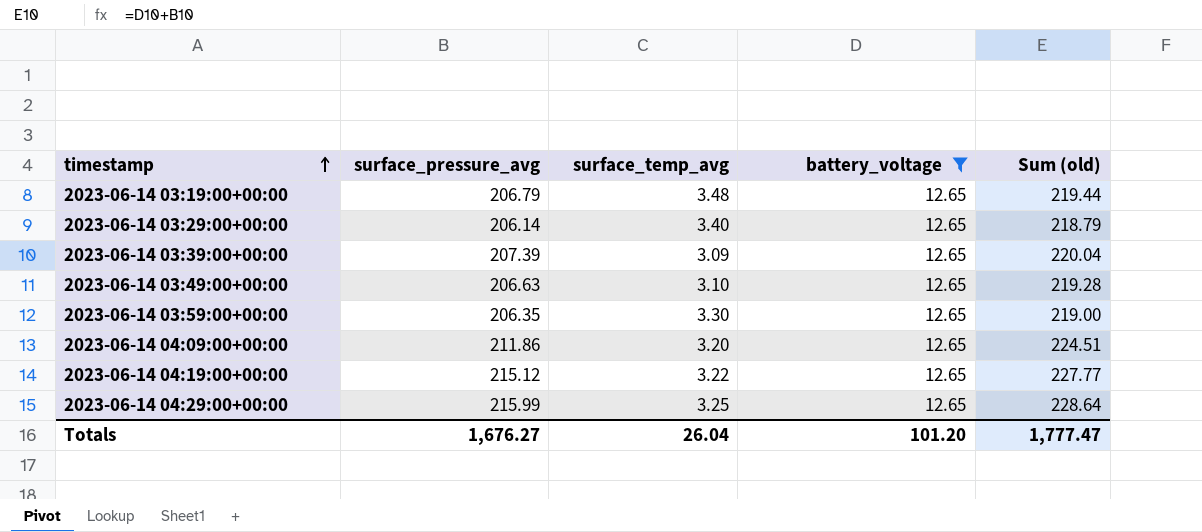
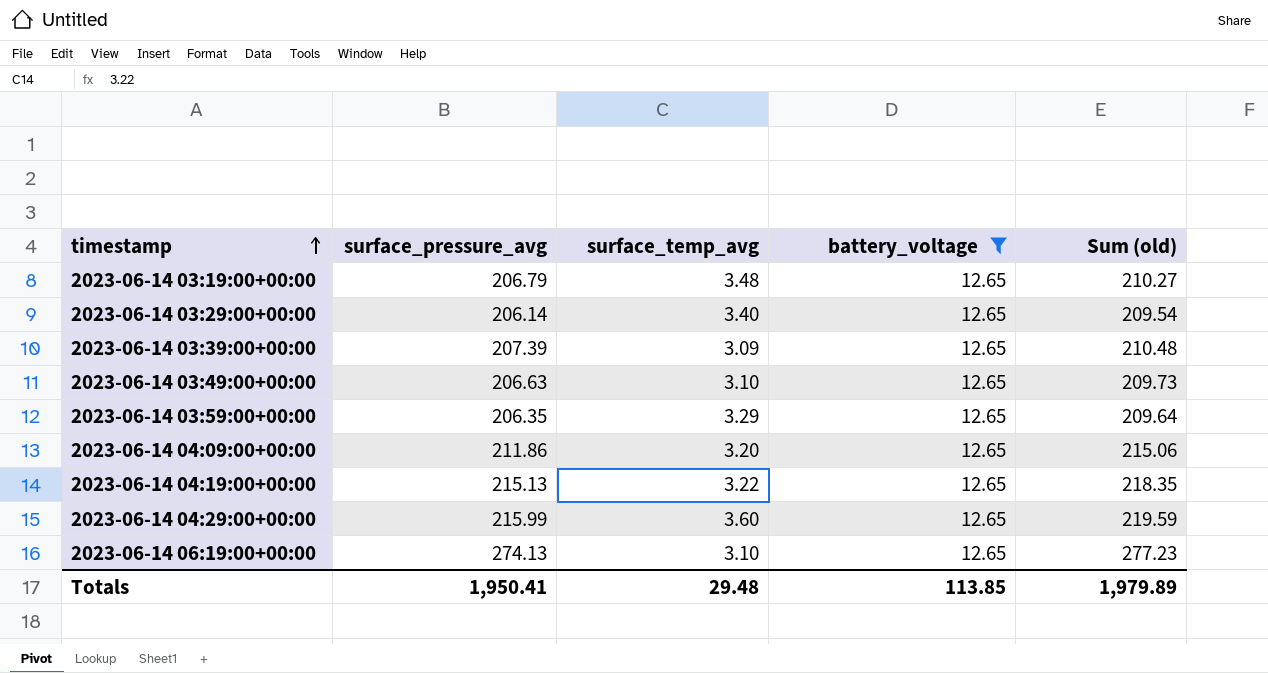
column Sum (old) | formula: [surface_pressure_avg] + [battery_voltage] -> [surface_pressure_avg] + [surface_temp_avg]
2023-06-14 03:59:00+00:00 | surface_temp_avg: 3.30 -> 3.29
2023-06-14 04:19:00+00:00 | surface_pressure_avg: 215.12 -> 215.13
2023-06-14 04:29:00+00:00 | surface_temp_avg: 3.25 -> 3.60
row 2023-06-14 06:19:00+00:00: none -> 274.13 | 3.10 | 12.65 | 277.23
Totals | surface_pressure_avg: 1,676.27 -> 1,950.41
Totals | surface_temp_avg: 26.04 -> 29.48
Totals | battery_voltage: 101.20 -> 113.85
Totals | Sum (old): 1,777.47 -> 1,979.89

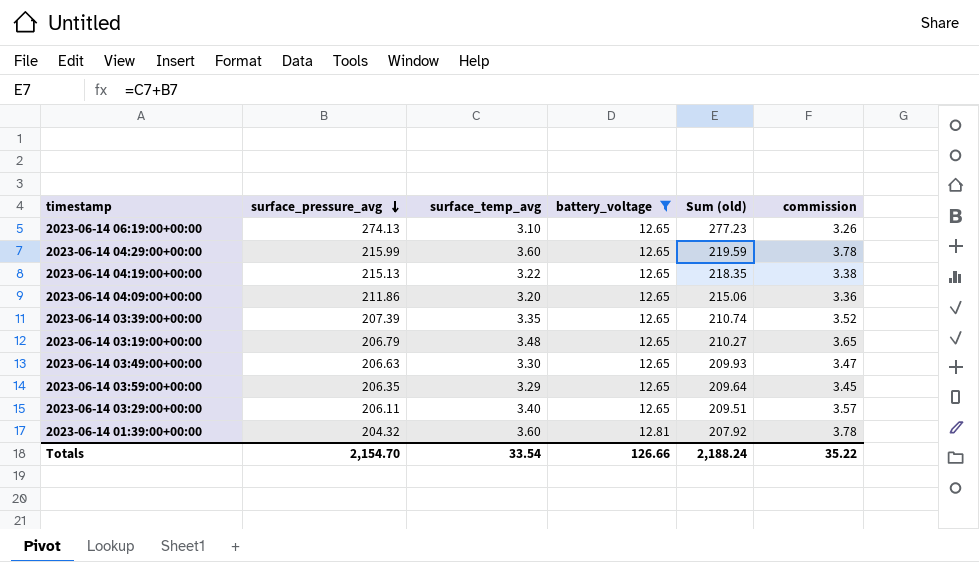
row order: timestamp ascending -> surface_pressure_avg descending
column commission | formula: none -> [surface_temp_avg] * 1.05
2023-06-14 03:39:00+00:00 | surface_temp_avg: 3.09 -> 3.35
2023-06-14 03:39:00+00:00 | Sum (old): 210.48 -> 210.74
2023-06-14 03:49:00+00:00 | surface_temp_avg: 3.10 -> 3.30
2023-06-14 03:49:00+00:00 | Sum (old): 209.73 -> 209.93
2023-06-14 03:29:00+00:00 | surface_pressure_avg: 206.14 -> 206.11
2023-06-14 03:29:00+00:00 | Sum (old): 209.54 -> 209.51
row 2023-06-14 01:39:00+00:00: none -> 204.32 | 3.60 | 12.81 | 207.92 | 3.78
Totals | surface_pressure_avg: 1,950.41 -> 2,154.70
Totals | surface_temp_avg: 29.48 -> 33.54
Totals | battery_voltage: 113.85 -> 126.66
Totals | Sum (old): 1,979.89 -> 2,188.24

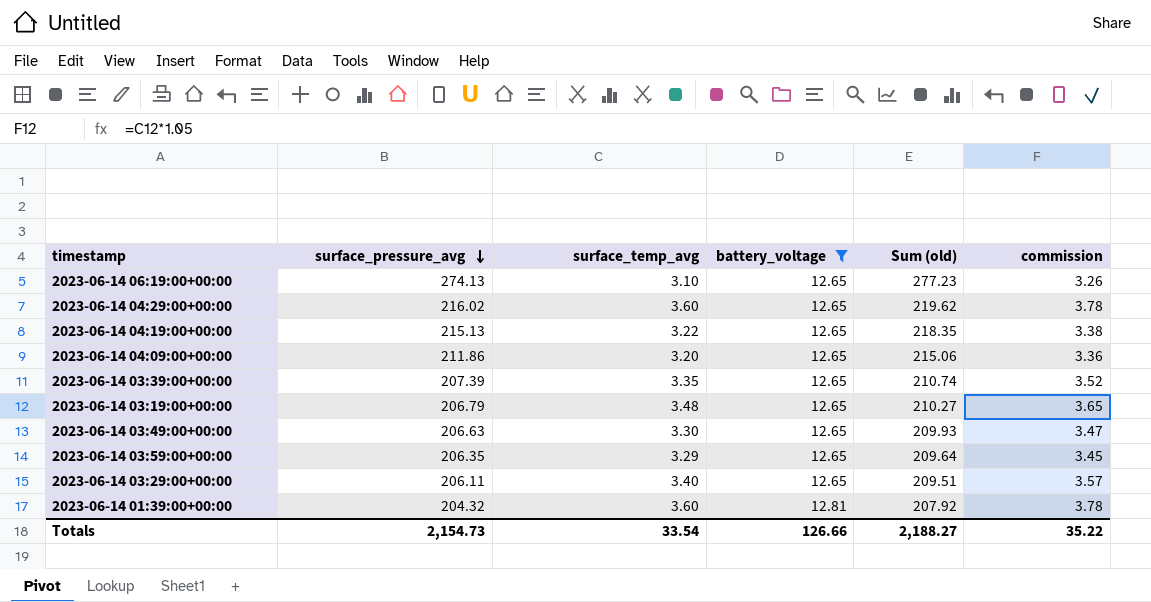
2023-06-14 04:29:00+00:00 | surface_pressure_avg: 215.99 -> 216.02
2023-06-14 04:29:00+00:00 | Sum (old): 219.59 -> 219.62
Totals | surface_pressure_avg: 2,154.70 -> 2,154.73
Totals | Sum (old): 2,188.24 -> 2,188.27

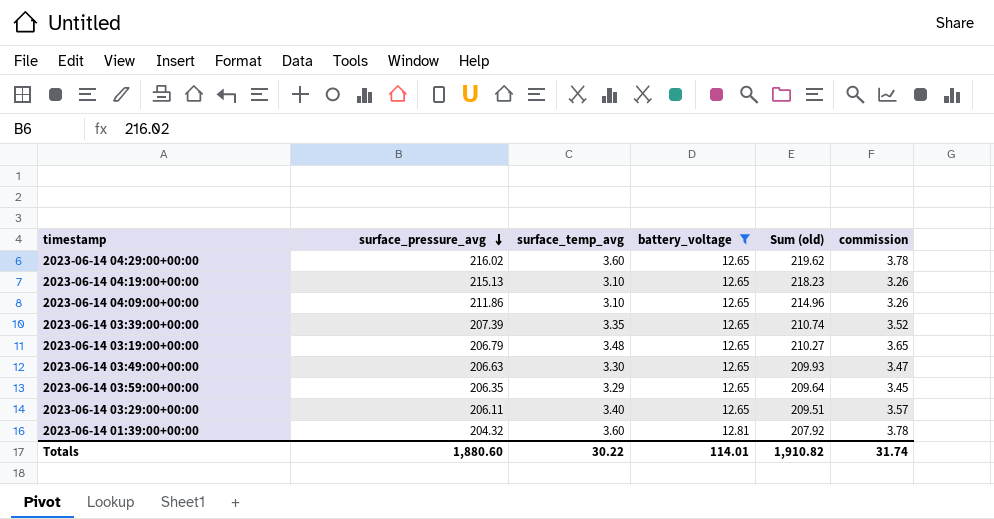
row 2023-06-14 06:19:00+00:00: 274.13 | 3.10 | 12.65 | 277.23 | 3.26 -> none
2023-06-14 04:19:00+00:00 | surface_temp_avg: 3.22 -> 3.10
2023-06-14 04:19:00+00:00 | Sum (old): 218.35 -> 218.23
2023-06-14 04:19:00+00:00 | commission: 3.38 -> 3.26
2023-06-14 04:09:00+00:00 | surface_temp_avg: 3.20 -> 3.10
2023-06-14 04:09:00+00:00 | Sum (old): 215.06 -> 214.96
2023-06-14 04:09:00+00:00 | commission: 3.36 -> 3.26
Totals | surface_pressure_avg: 2,154.73 -> 1,880.60
Totals | surface_temp_avg: 33.54 -> 30.22
Totals | battery_voltage: 126.66 -> 114.01
Totals | Sum (old): 2,188.27 -> 1,910.82
Totals | commission: 35.22 -> 31.74

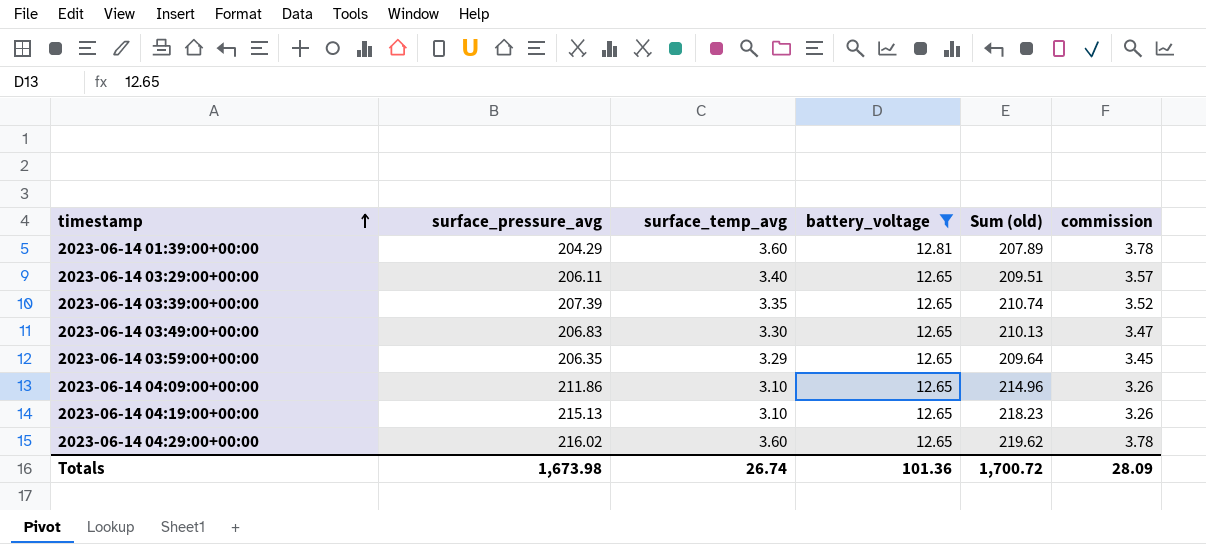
row order: surface_pressure_avg descending -> timestamp ascending
row 2023-06-14 03:19:00+00:00: 206.79 | 3.48 | 12.65 | 210.27 | 3.65 -> none
2023-06-14 01:39:00+00:00 | surface_pressure_avg: 204.32 -> 204.29
2023-06-14 01:39:00+00:00 | Sum (old): 207.92 -> 207.89
2023-06-14 03:49:00+00:00 | surface_pressure_avg: 206.63 -> 206.83
2023-06-14 03:49:00+00:00 | Sum (old): 209.93 -> 210.13
Totals | surface_pressure_avg: 1,880.60 -> 1,673.98
Totals | surface_temp_avg: 30.22 -> 26.74
Totals | battery_voltage: 114.01 -> 101.36
Totals | Sum (old): 1,910.82 -> 1,700.72
Totals | commission: 31.74 -> 28.09

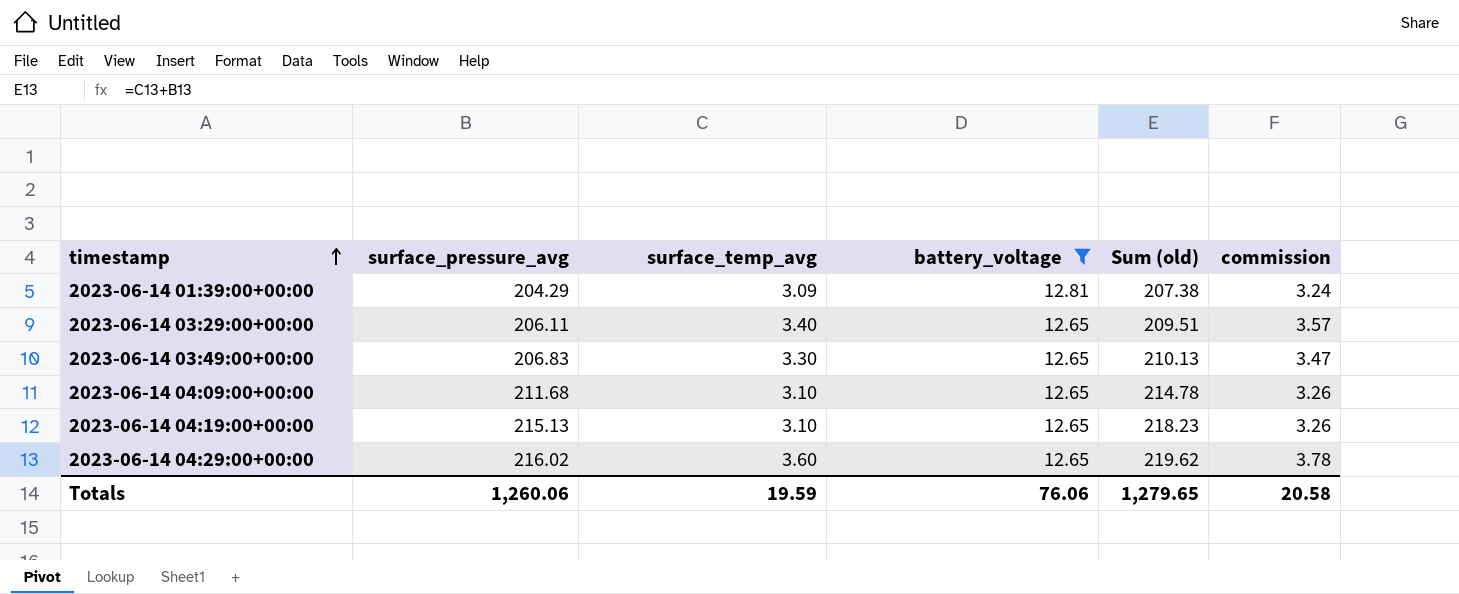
row 2023-06-14 03:39:00+00:00: 207.39 | 3.35 | 12.65 | 210.74 | 3.52 -> none
row 2023-06-14 03:59:00+00:00: 206.35 | 3.29 | 12.65 | 209.64 | 3.45 -> none
2023-06-14 01:39:00+00:00 | surface_temp_avg: 3.60 -> 3.09
2023-06-14 01:39:00+00:00 | Sum (old): 207.89 -> 207.38
2023-06-14 01:39:00+00:00 | commission: 3.78 -> 3.24
2023-06-14 04:09:00+00:00 | surface_pressure_avg: 211.86 -> 211.68
2023-06-14 04:09:00+00:00 | Sum (old): 214.96 -> 214.78
Totals | surface_pressure_avg: 1,673.98 -> 1,260.06
Totals | surface_temp_avg: 26.74 -> 19.59
Totals | battery_voltage: 101.36 -> 76.06
Totals | Sum (old): 1,700.72 -> 1,279.65
Totals | commission: 28.09 -> 20.58

